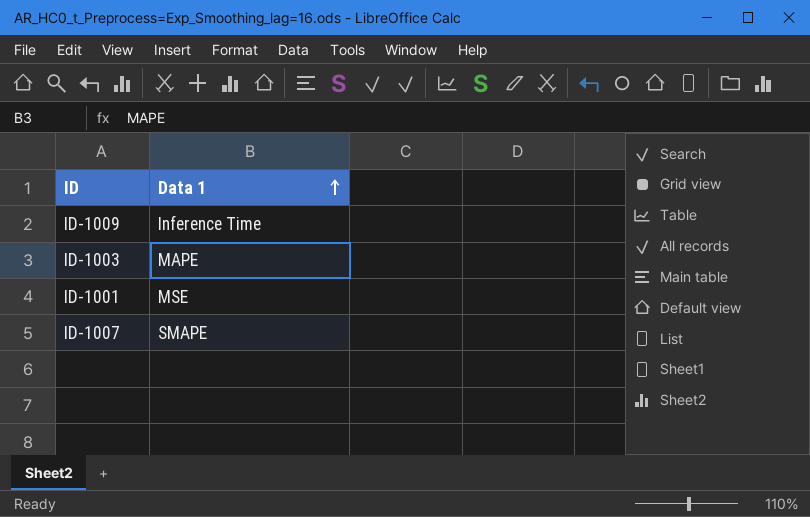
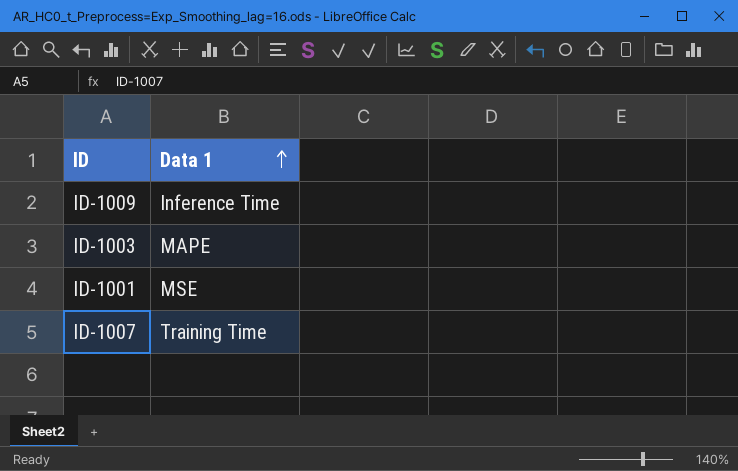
ID-1007 | Data 1: SMAPE -> Training Time

